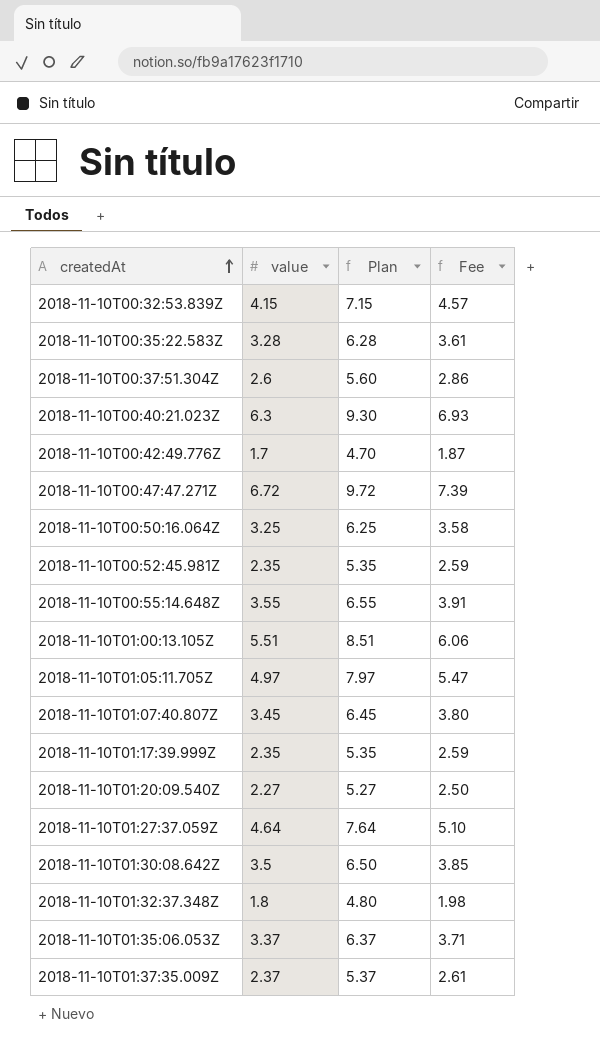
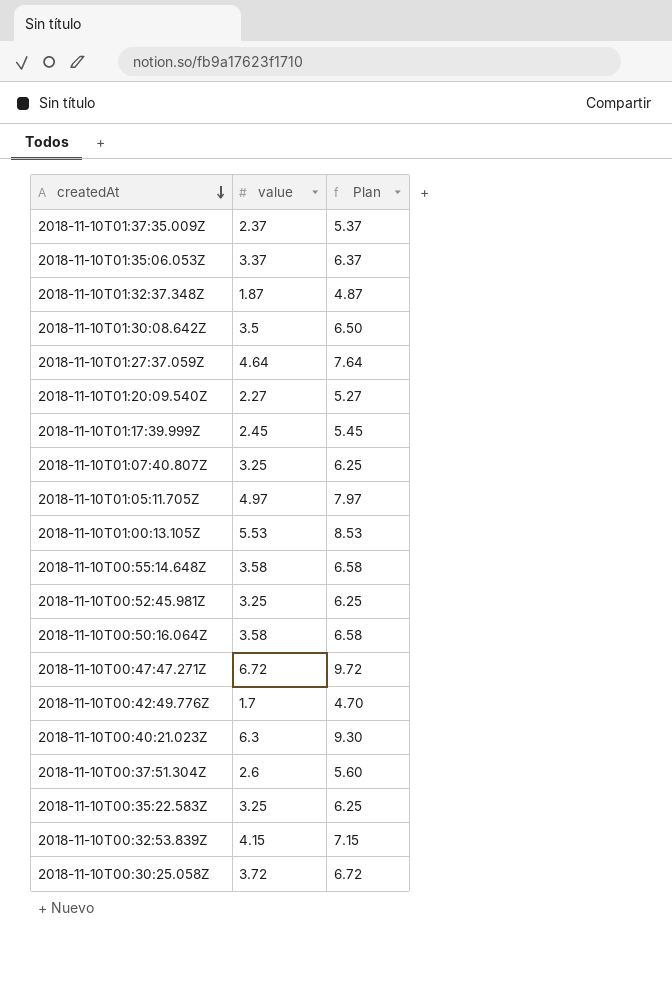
row order: createdAt ascending -> createdAt descending
column Fee | formula: [value] * 1.1 -> none
2018-11-10T01:32:37.348Z | value: 1.8 -> 1.87
2018-11-10T01:32:37.348Z | Plan: 4.80 -> 4.87
2018-11-10T01:17:39.999Z | value: 2.35 -> 2.45
2018-11-10T01:17:39.999Z | Plan: 5.35 -> 5.45
2018-11-10T01:07:40.807Z | value: 3.45 -> 3.25
2018-11-10T01:07:40.807Z | Plan: 6.45 -> 6.25
2018-11-10T01:00:13.105Z | value: 5.51 -> 5.53
2018-11-10T01:00:13.105Z | Plan: 8.51 -> 8.53
2018-11-10T00:55:14.648Z | value: 3.55 -> 3.58
2018-11-10T00:55:14.648Z | Plan: 6.55 -> 6.58
2018-11-10T00:52:45.981Z | value: 2.35 -> 3.25
2018-11-10T00:52:45.981Z | Plan: 5.35 -> 6.25
2018-11-10T00:50:16.064Z | value: 3.25 -> 3.58
2018-11-10T00:50:16.064Z | Plan: 6.25 -> 6.58
2018-11-10T00:35:22.583Z | value: 3.28 -> 3.25
2018-11-10T00:35:22.583Z | Plan: 6.28 -> 6.25
row 2018-11-10T00:30:25.058Z: none -> 3.72 | 6.72

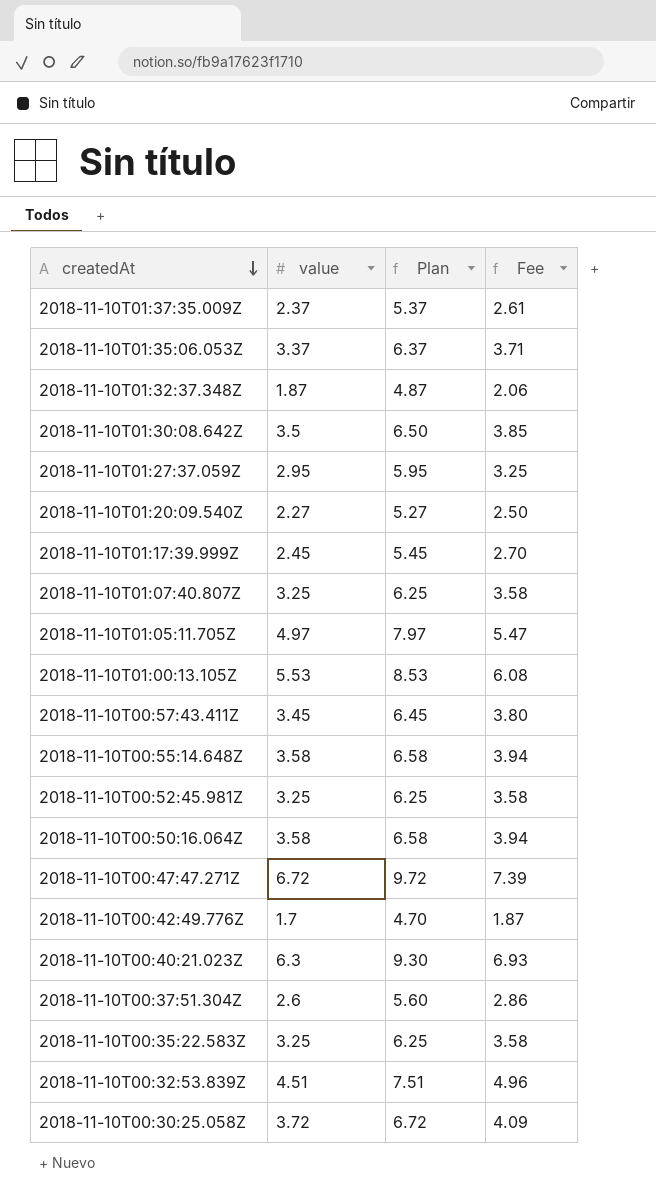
column Fee | formula: none -> [value] * 1.1
2018-11-10T01:27:37.059Z | value: 4.64 -> 2.95
2018-11-10T01:27:37.059Z | Plan: 7.64 -> 5.95
row 2018-11-10T00:57:43.411Z: none -> 3.45 | 6.45 | 3.80
2018-11-10T00:32:53.839Z | value: 4.15 -> 4.51
2018-11-10T00:32:53.839Z | Plan: 7.15 -> 7.51

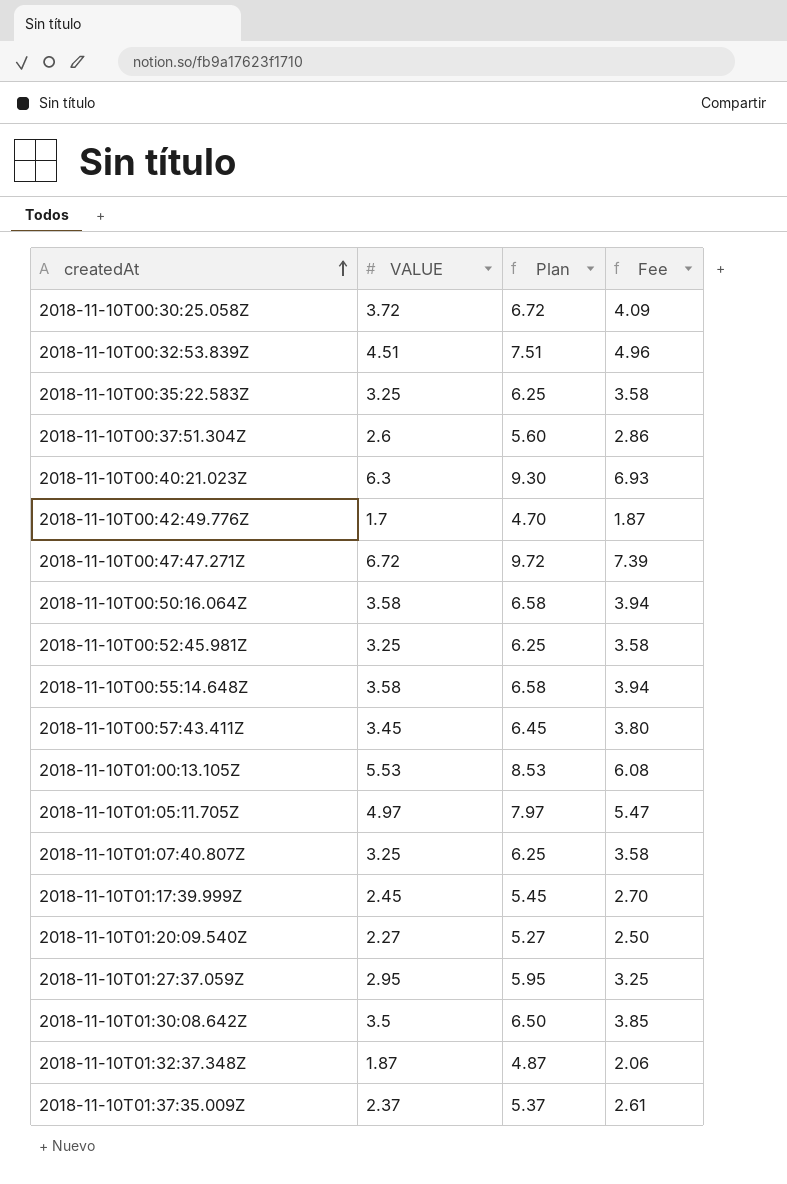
row order: createdAt descending -> createdAt ascending
column name: value -> VALUE
row 2018-11-10T01:35:06.053Z: 3.37 | 6.37 | 3.71 -> none

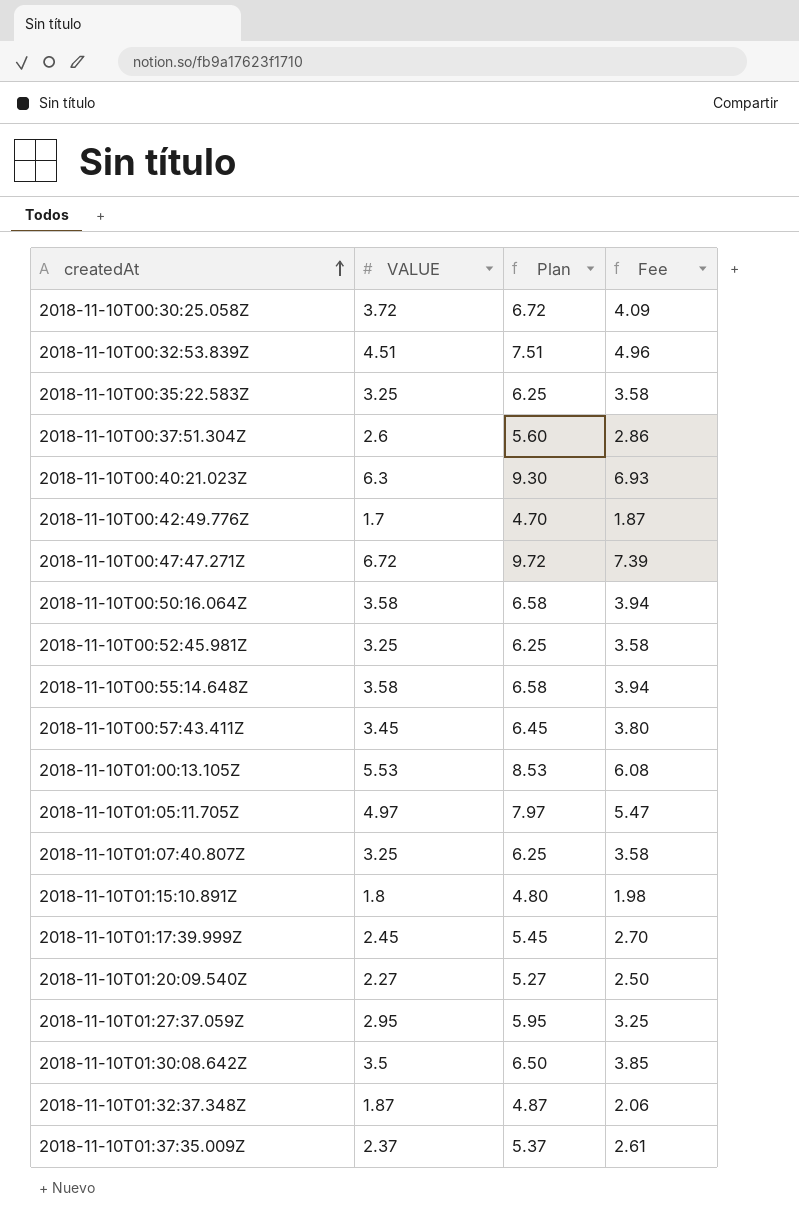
row 2018-11-10T01:15:10.891Z: none -> 1.8 | 4.80 | 1.98

